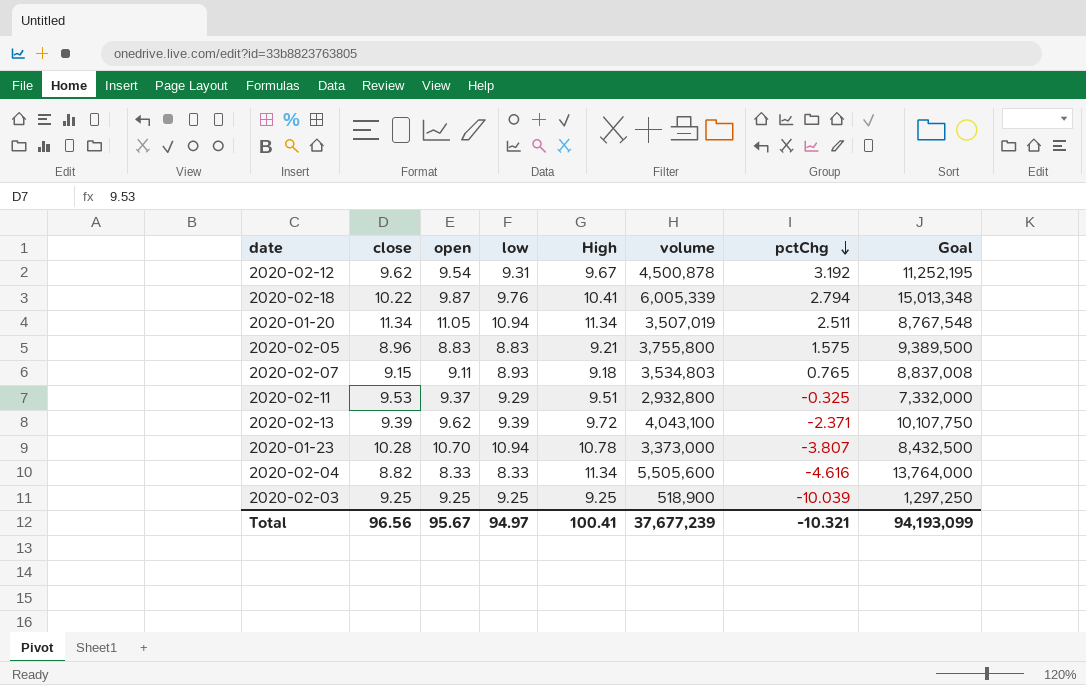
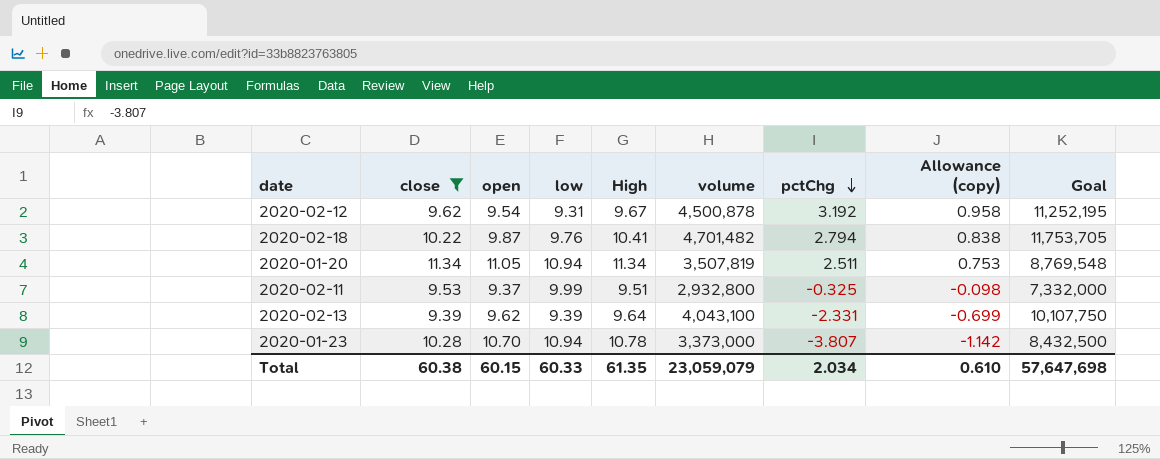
filter: none -> close >= 9.39
column Allowance (copy) | formula: none -> [pctChg] * 0.3
2020-02-18 | volume: 6,005,339 -> 4,701,482
2020-02-18 | Goal: 15,013,348 -> 11,753,705
2020-01-20 | volume: 3,507,019 -> 3,507,819
2020-01-20 | Goal: 8,767,548 -> 8,769,548
2020-02-11 | low: 9.29 -> 9.99
2020-02-13 | High: 9.72 -> 9.64
2020-02-13 | pctChg: -2.371 -> -2.331
Total | close: 96.56 -> 60.38
Total | open: 95.67 -> 60.15
Total | low: 94.97 -> 60.33
Total | High: 100.41 -> 61.35
Total | volume: 37,677,239 -> 23,059,079
Total | pctChg: -10.321 -> 2.034
Total | Goal: 94,193,099 -> 57,647,698

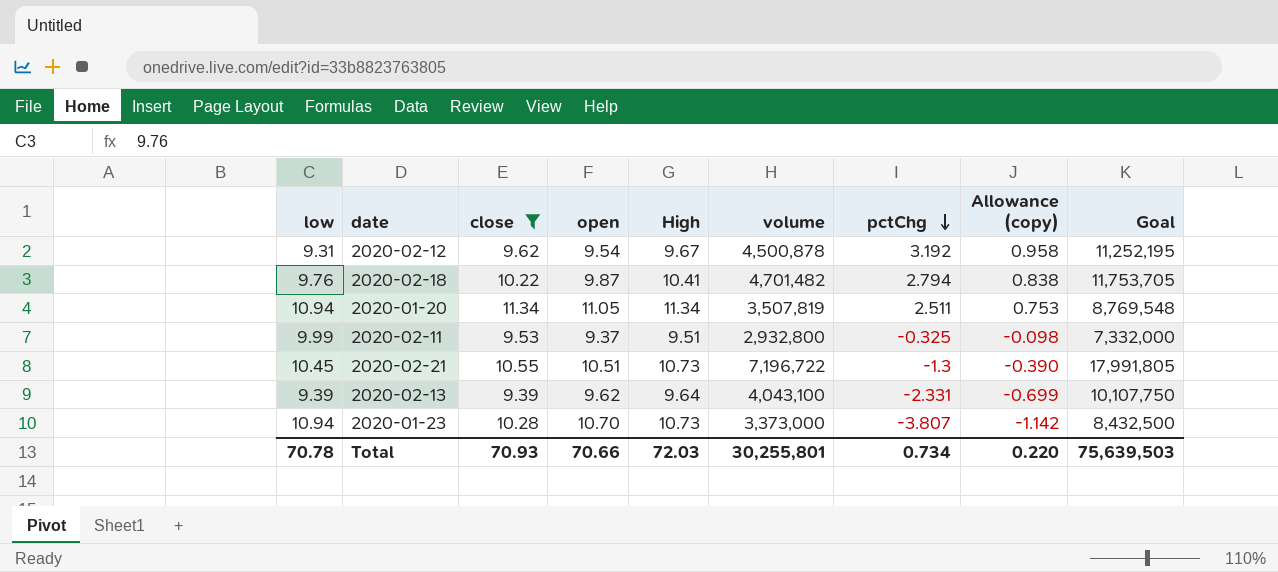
column low | position: 4 -> 1
row 2020-02-21: none -> 10.45 | 10.55 | 10.51 | 10.73 | 7,196,722 | -1.3 | -0.390 | 17,991,805
2020-01-23 | High: 10.78 -> 10.73
Total | low: 60.33 -> 70.78
Total | close: 60.38 -> 70.93
Total | open: 60.15 -> 70.66
Total | High: 61.35 -> 72.03
Total | volume: 23,059,079 -> 30,255,801
Total | pctChg: 2.034 -> 0.734
Total | Allowance (copy): 0.610 -> 0.220
Total | Goal: 57,647,698 -> 75,639,503

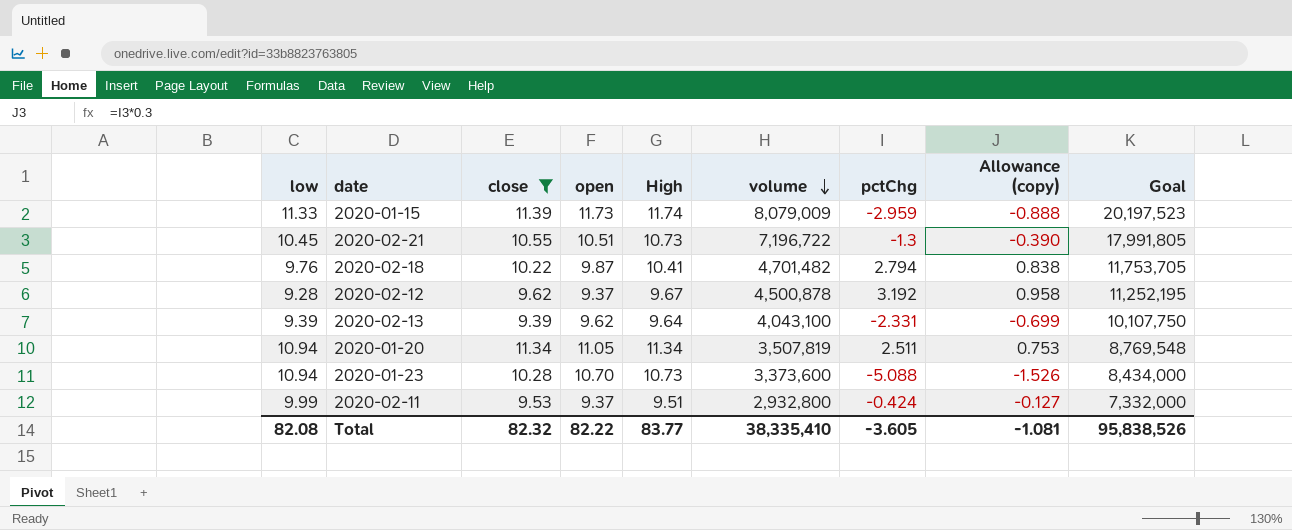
row order: pctChg descending -> volume descending
row 2020-01-15: none -> 11.33 | 11.39 | 11.73 | 11.74 | 8,079,009 | -2.959 | -0.888 | 20,197,523
2020-02-12 | low: 9.31 -> 9.28
2020-02-12 | open: 9.54 -> 9.37
2020-01-23 | volume: 3,373,000 -> 3,373,600
2020-01-23 | pctChg: -3.807 -> -5.088
2020-01-23 | Allowance (copy): -1.142 -> -1.526
2020-01-23 | Goal: 8,432,500 -> 8,434,000
2020-02-11 | pctChg: -0.325 -> -0.424
2020-02-11 | Allowance (copy): -0.098 -> -0.127
Total | low: 70.78 -> 82.08
Total | close: 70.93 -> 82.32
Total | open: 70.66 -> 82.22
Total | High: 72.03 -> 83.77
Total | volume: 30,255,801 -> 38,335,410
Total | pctChg: 0.734 -> -3.605
Total | Allowance (copy): 0.220 -> -1.081
Total | Goal: 75,639,503 -> 95,838,526

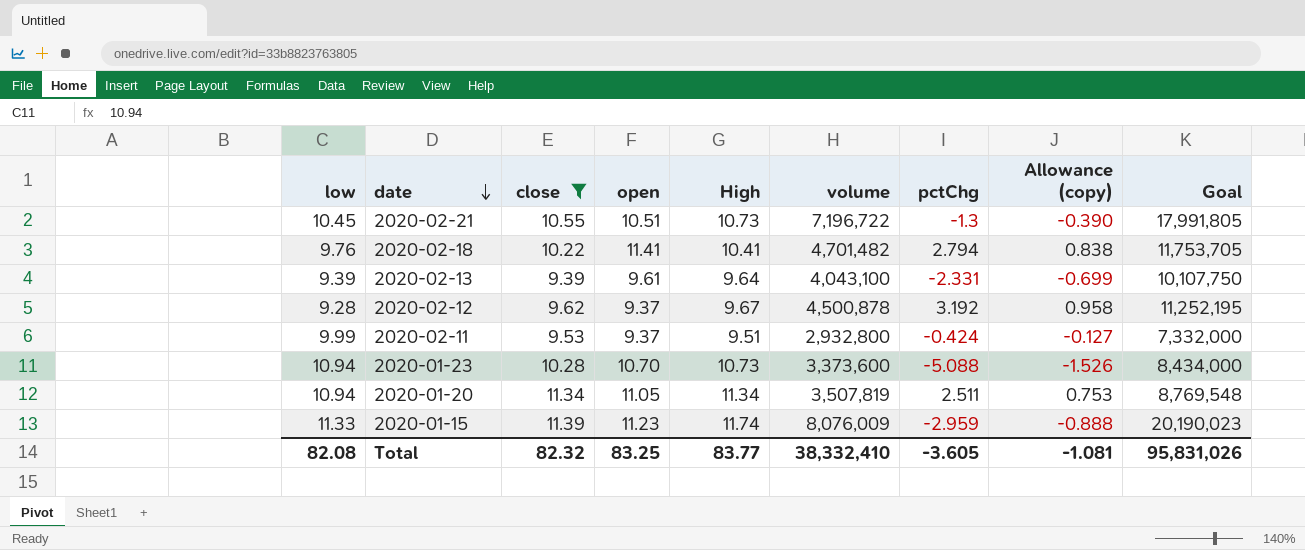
row order: volume descending -> date descending
2020-02-18 | open: 9.87 -> 11.41
2020-02-13 | open: 9.62 -> 9.61
2020-01-15 | open: 11.73 -> 11.23
2020-01-15 | volume: 8,079,009 -> 8,076,009
2020-01-15 | Goal: 20,197,523 -> 20,190,023
Total | open: 82.22 -> 83.25
Total | volume: 38,335,410 -> 38,332,410
Total | Goal: 95,838,526 -> 95,831,026

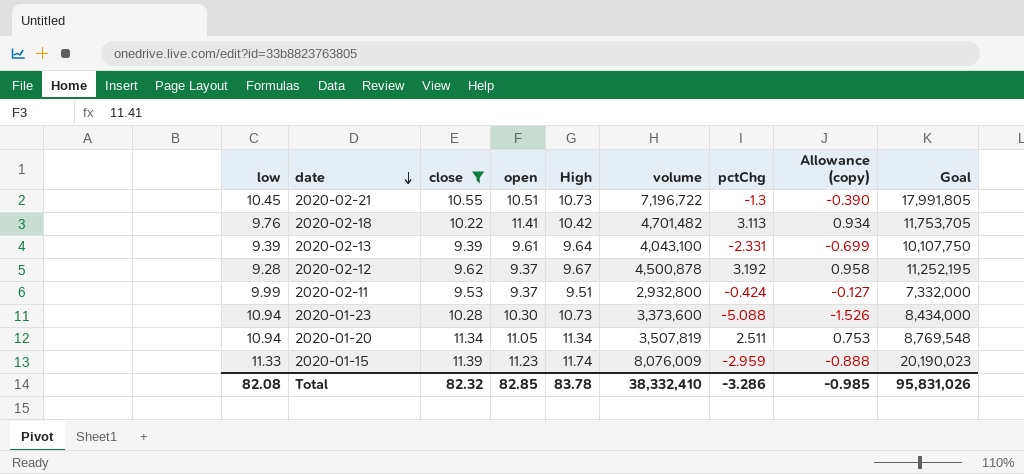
2020-02-18 | High: 10.41 -> 10.42
2020-02-18 | pctChg: 2.794 -> 3.113
2020-02-18 | Allowance (copy): 0.838 -> 0.934
2020-01-23 | open: 10.70 -> 10.30
Total | open: 83.25 -> 82.85
Total | High: 83.77 -> 83.78
Total | pctChg: -3.605 -> -3.286
Total | Allowance (copy): -1.081 -> -0.985

